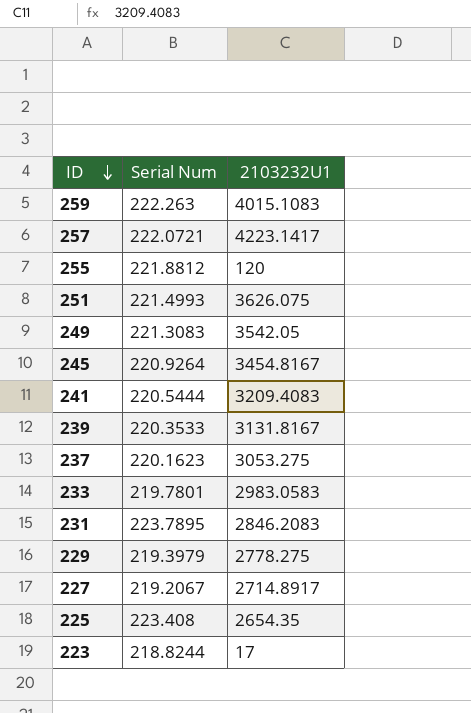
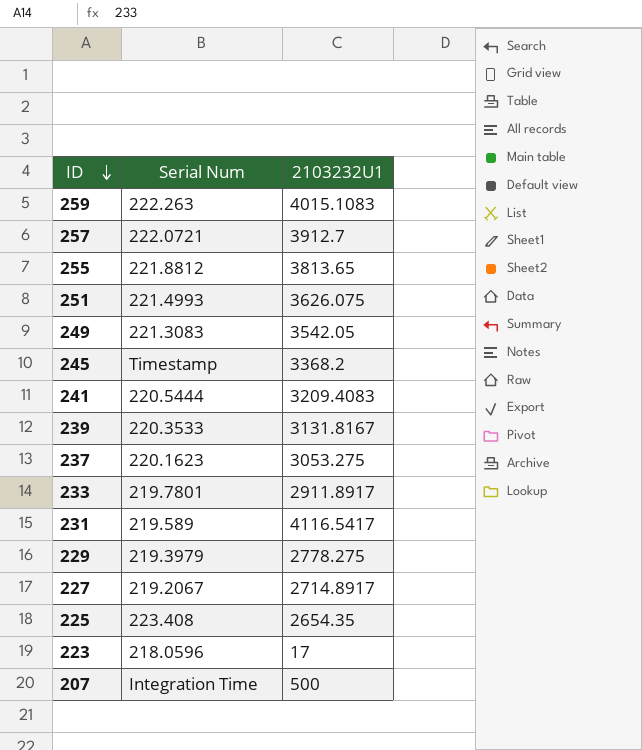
257 | 2103232U1: 4223.1417 -> 3912.7
255 | 2103232U1: 120 -> 3813.65
245 | Serial Num: 220.9264 -> Timestamp
245 | 2103232U1: 3454.8167 -> 3368.2
233 | 2103232U1: 2983.0583 -> 2911.8917
231 | Serial Num: 223.7895 -> 219.589
231 | 2103232U1: 2846.2083 -> 4116.5417
223 | Serial Num: 218.8244 -> 218.0596
row 207: none -> Integration Time | 500

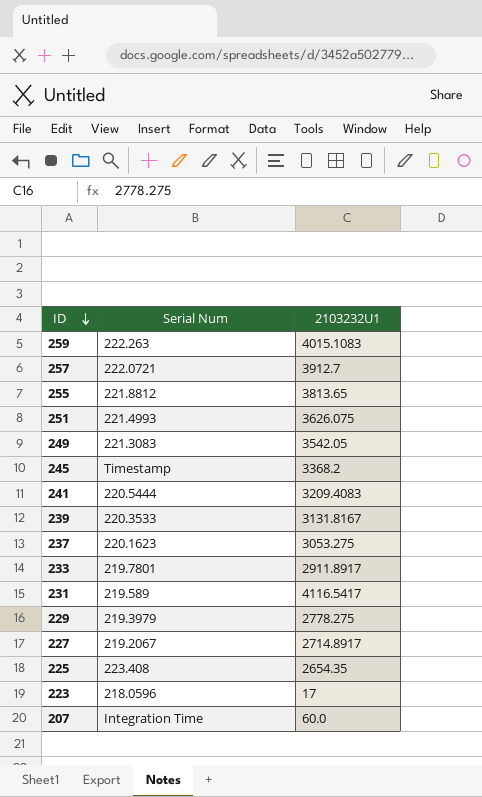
207 | 2103232U1: 500 -> 60.0

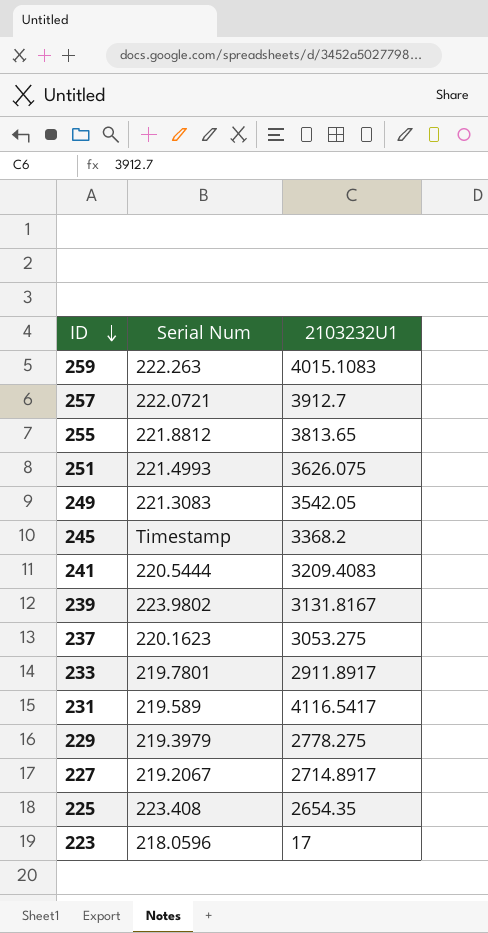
row 207: Integration Time | 60.0 -> none
239 | Serial Num: 220.3533 -> 223.9802

